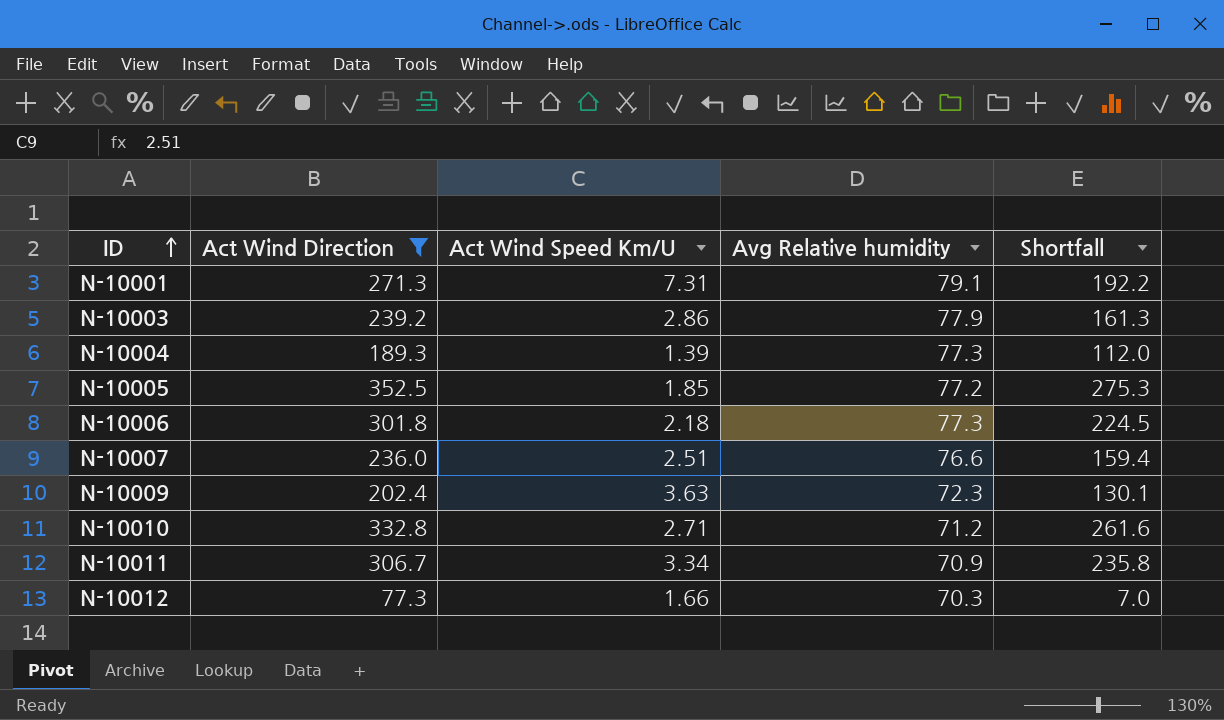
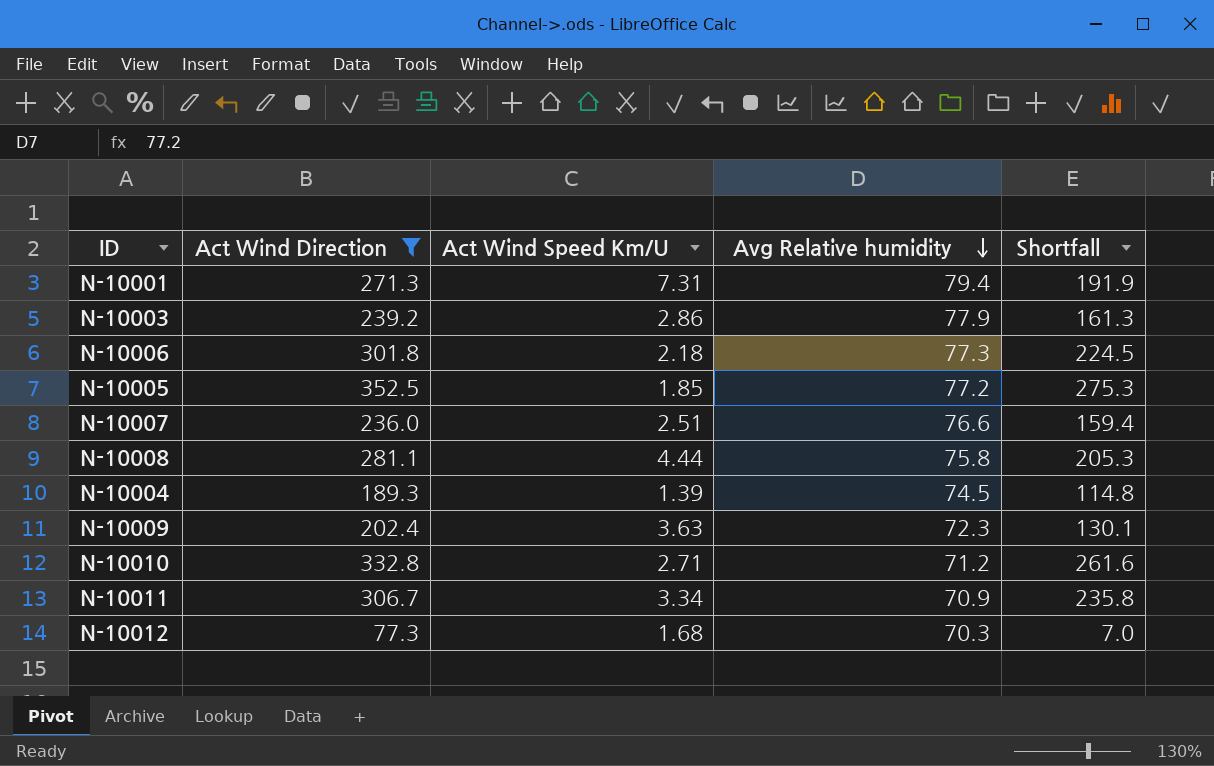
row order: ID ascending -> Avg Relative humidity descending
N-10001 | Avg Relative humidity: 79.1 -> 79.4
N-10001 | Shortfall: 192.2 -> 191.9
row N-10008: none -> 281.1 | 4.44 | 75.8 | 205.3
N-10004 | Avg Relative humidity: 77.3 -> 74.5
N-10004 | Shortfall: 112.0 -> 114.8
N-10012 | Act Wind Speed Km/U: 1.66 -> 1.68

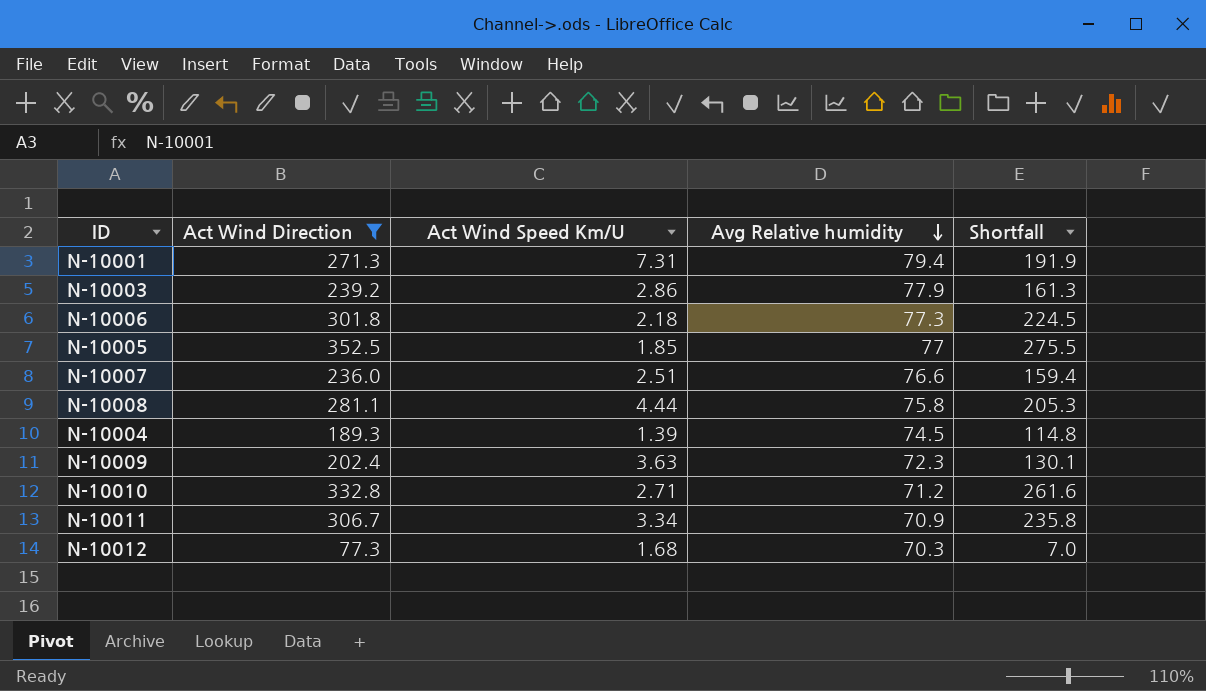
N-10005 | Avg Relative humidity: 77.2 -> 77
N-10005 | Shortfall: 275.3 -> 275.5

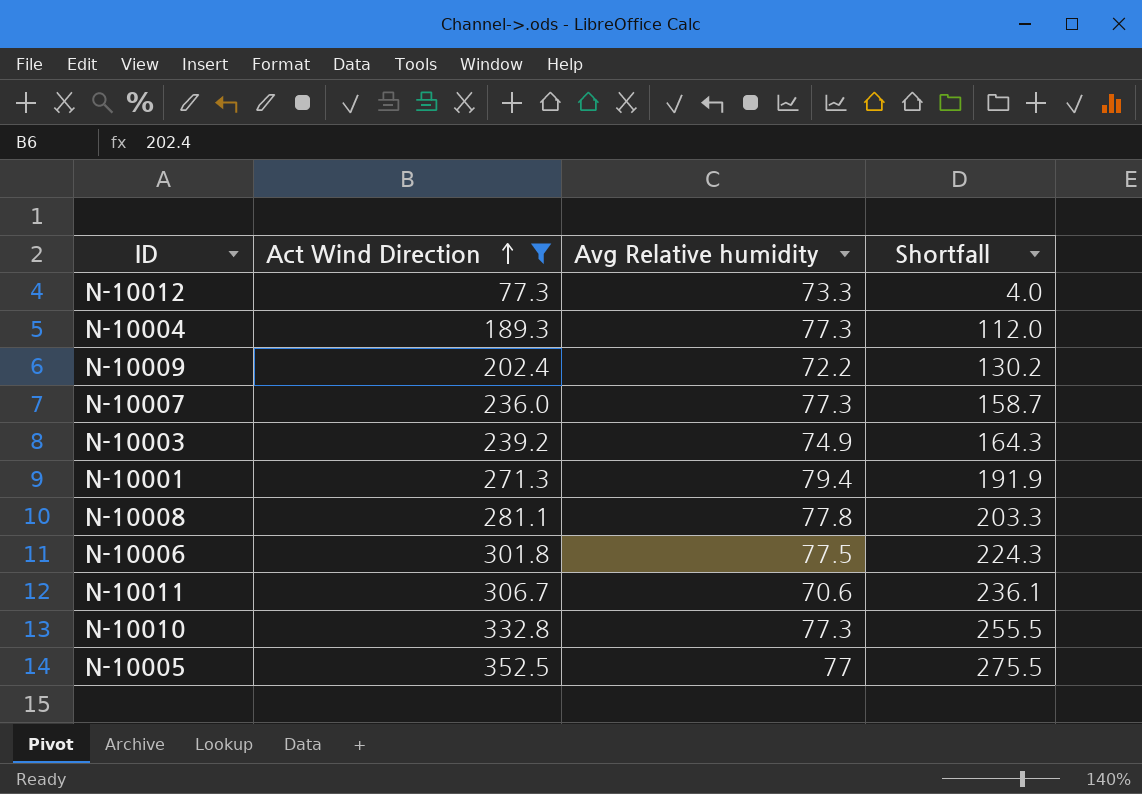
row order: Avg Relative humidity descending -> Act Wind Direction ascending
column Act Wind Speed Km/U | position: 3 -> none
N-10012 | Avg Relative humidity: 70.3 -> 73.3
N-10012 | Shortfall: 7.0 -> 4.0
N-10004 | Avg Relative humidity: 74.5 -> 77.3
N-10004 | Shortfall: 114.8 -> 112.0
N-10009 | Avg Relative humidity: 72.3 -> 72.2
N-10009 | Shortfall: 130.1 -> 130.2
N-10007 | Avg Relative humidity: 76.6 -> 77.3
N-10007 | Shortfall: 159.4 -> 158.7
N-10003 | Avg Relative humidity: 77.9 -> 74.9
N-10003 | Shortfall: 161.3 -> 164.3
N-10008 | Avg Relative humidity: 75.8 -> 77.8
N-10008 | Shortfall: 205.3 -> 203.3
N-10006 | Avg Relative humidity: 77.3 -> 77.5
N-10006 | Shortfall: 224.5 -> 224.3
N-10011 | Avg Relative humidity: 70.9 -> 70.6
N-10011 | Shortfall: 235.8 -> 236.1
N-10010 | Avg Relative humidity: 71.2 -> 77.3
N-10010 | Shortfall: 261.6 -> 255.5

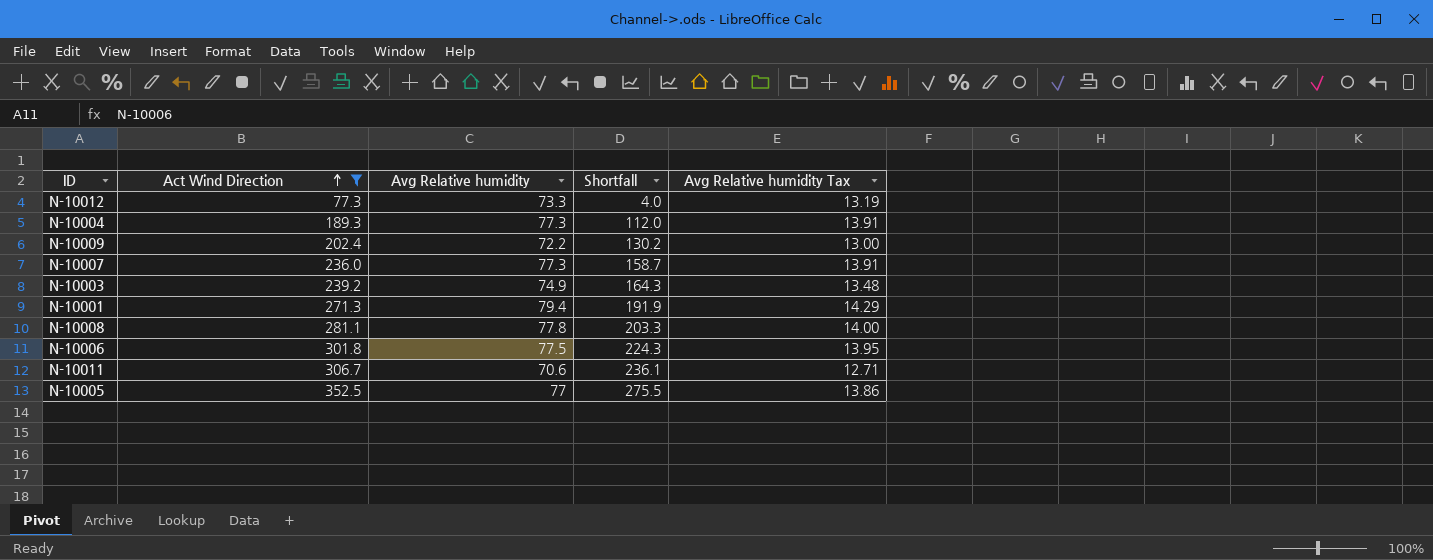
column Avg Relative humidity Tax | formula: none -> [Avg Relative humidity] * 0.18
row N-10010: 332.8 | 77.3 | 255.5 -> none

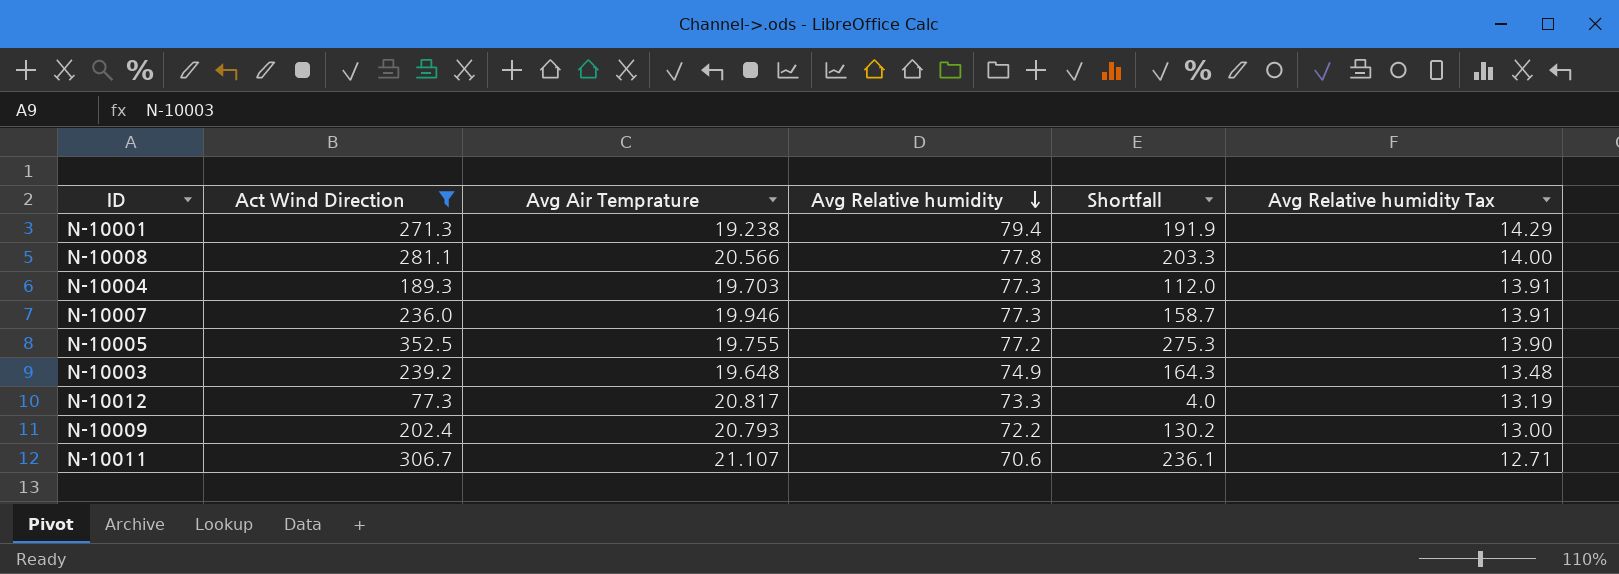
row order: Act Wind Direction ascending -> Avg Relative humidity descending
column Avg Air Temprature | position: none -> 3
row N-10006: 301.8 | 77.5 | 224.3 | 13.95 -> none
N-10005 | Avg Relative humidity: 77 -> 77.2
N-10005 | Shortfall: 275.5 -> 275.3
N-10005 | Avg Relative humidity Tax: 13.86 -> 13.90

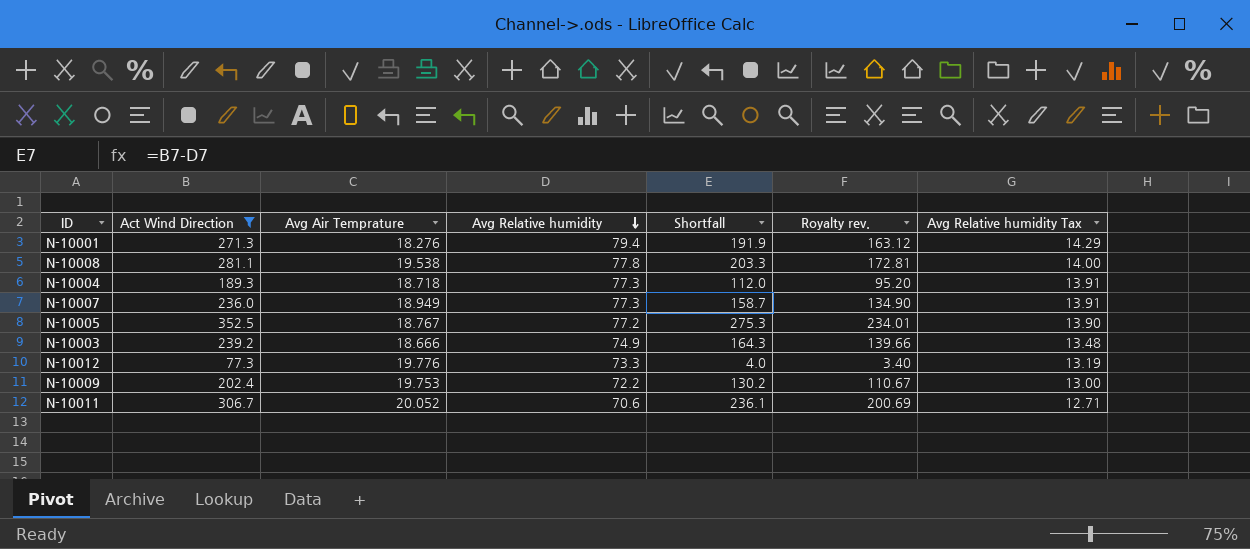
column Royalty rev. | formula: none -> [Shortfall] * 0.85
N-10001 | Avg Air Temprature: 19.238 -> 18.276
N-10008 | Avg Air Temprature: 20.566 -> 19.538
N-10004 | Avg Air Temprature: 19.703 -> 18.718
N-10007 | Avg Air Temprature: 19.946 -> 18.949
N-10005 | Avg Air Temprature: 19.755 -> 18.767
N-10003 | Avg Air Temprature: 19.648 -> 18.666
N-10012 | Avg Air Temprature: 20.817 -> 19.776
N-10009 | Avg Air Temprature: 20.793 -> 19.753
N-10011 | Avg Air Temprature: 21.107 -> 20.052

